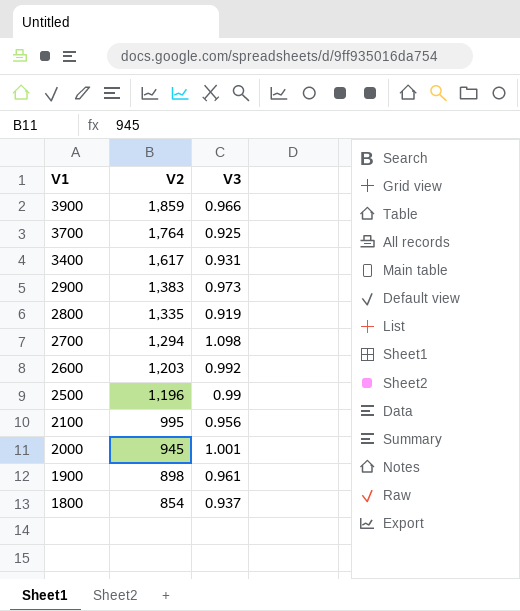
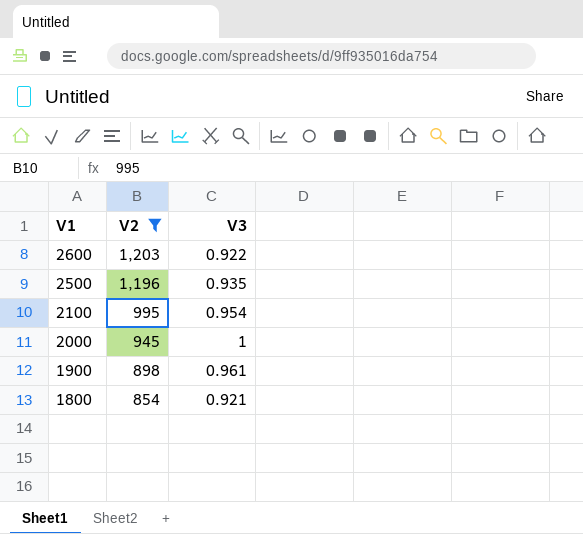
filter: none -> V2 <= 1,203
2600 | V3: 0.992 -> 0.922
2500 | V3: 0.99 -> 0.935
2100 | V3: 0.956 -> 0.954
2000 | V3: 1.001 -> 1
1800 | V3: 0.937 -> 0.921

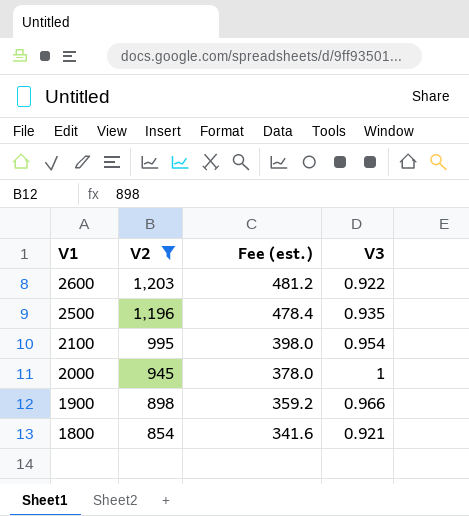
column Fee (est.) | formula: none -> [V2] * 0.4
1900 | V3: 0.961 -> 0.966

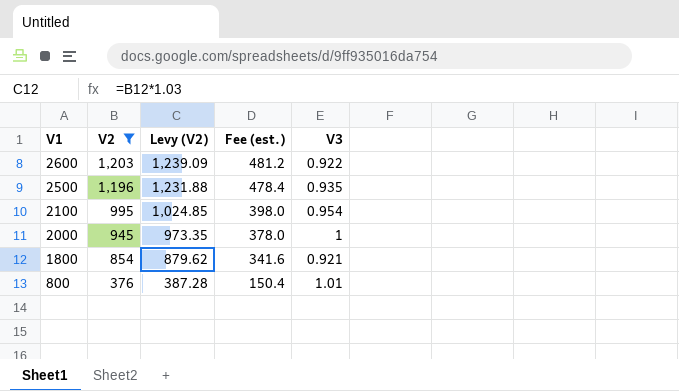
column Levy (V2) | formula: none -> [V2] * 1.03
row 1900: 898 | 359.2 | 0.966 -> none
row 800: none -> 376 | 387.28 | 150.4 | 1.01

